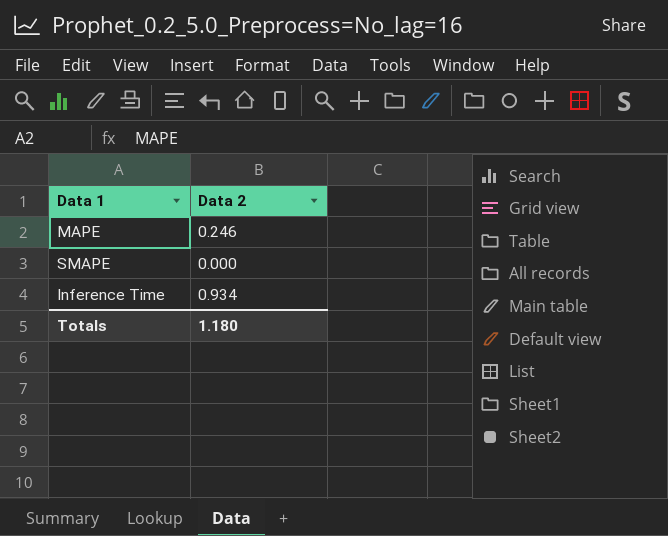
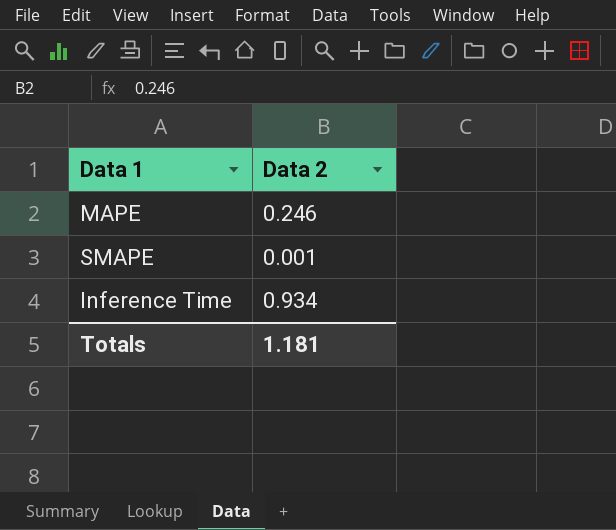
SMAPE | Data 2: 0.000 -> 0.001
Totals | Data 2: 1.180 -> 1.181

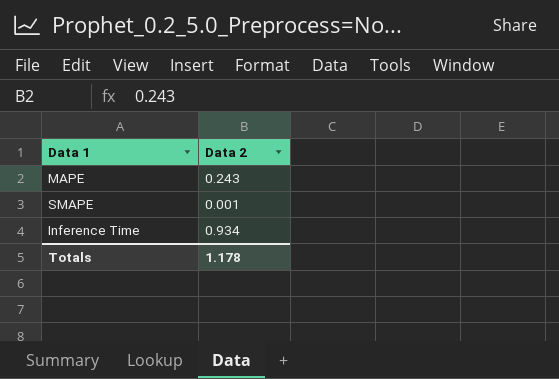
MAPE | Data 2: 0.246 -> 0.243
Totals | Data 2: 1.181 -> 1.178

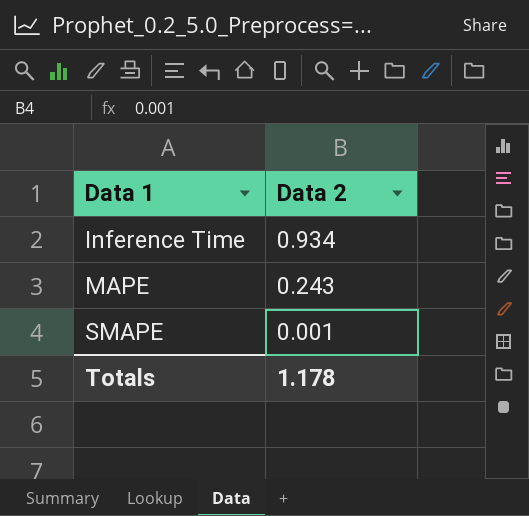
row order: none -> Data 1 ascending

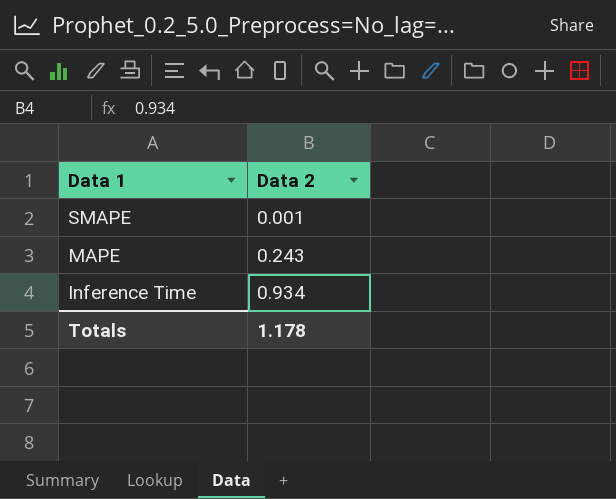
row order: Data 1 ascending -> Data 1 descending

